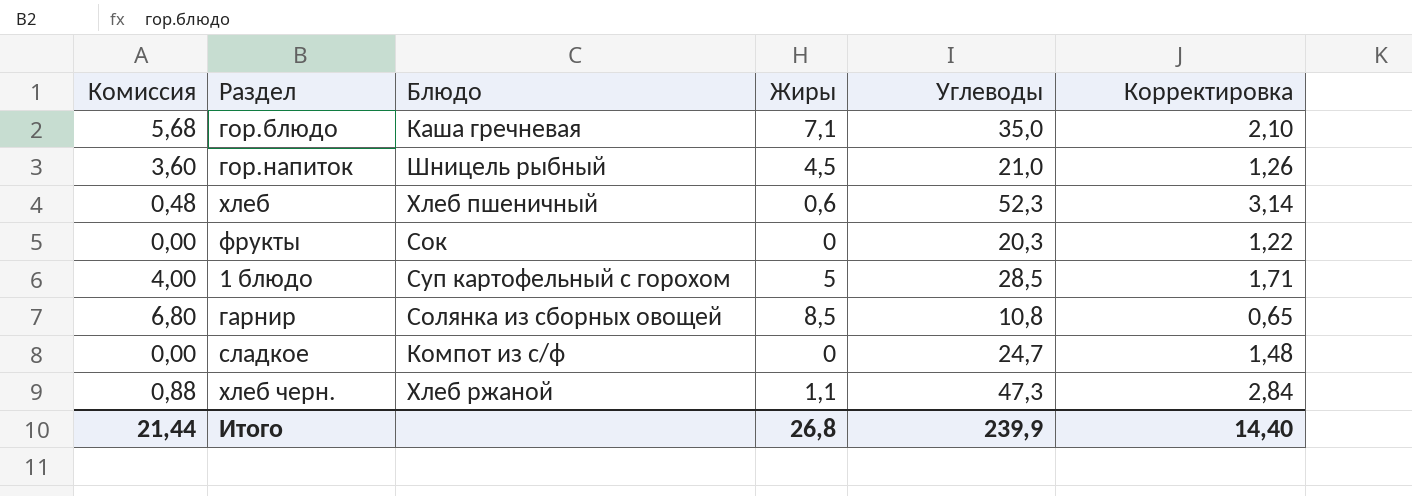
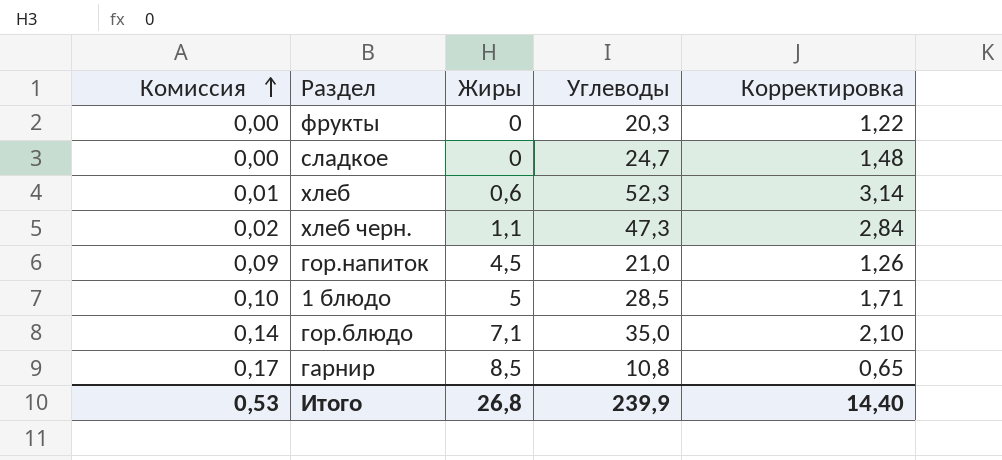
row order: none -> Комиссия ascending
column Блюдо | position: 3 -> none
column Комиссия | formula: [Жиры] * 0,8 -> [Жиры] * 0,02
Итого | Комиссия: 21,44 -> 0,53

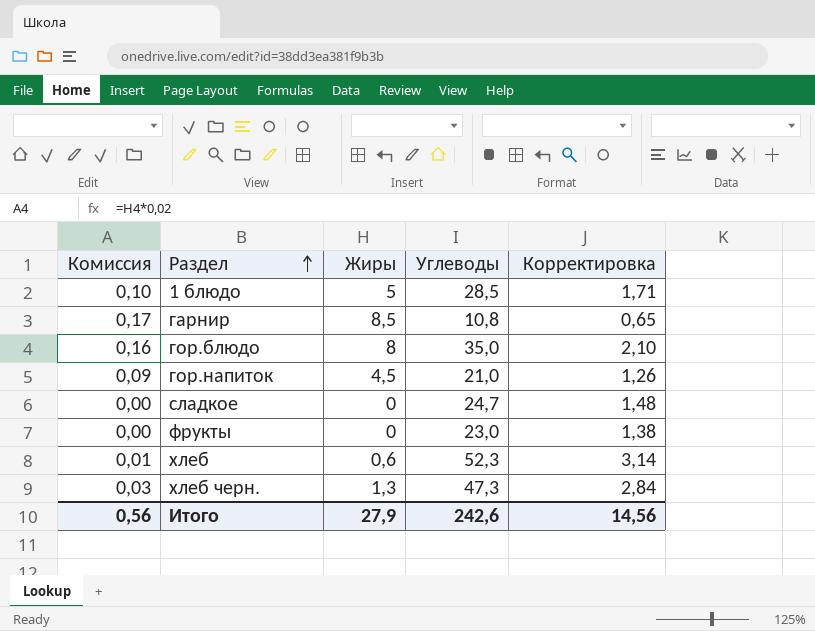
row order: Комиссия ascending -> Раздел ascending
гор.блюдо | Комиссия: 0,14 -> 0,16
гор.блюдо | Жиры: 7,1 -> 8
фрукты | Углеводы: 20,3 -> 23,0
фрукты | Корректировка: 1,22 -> 1,38
хлеб черн. | Комиссия: 0,02 -> 0,03
хлеб черн. | Жиры: 1,1 -> 1,3
Итого | Комиссия: 0,53 -> 0,56
Итого | Жиры: 26,8 -> 27,9
Итого | Углеводы: 239,9 -> 242,6
Итого | Корректировка: 14,40 -> 14,56

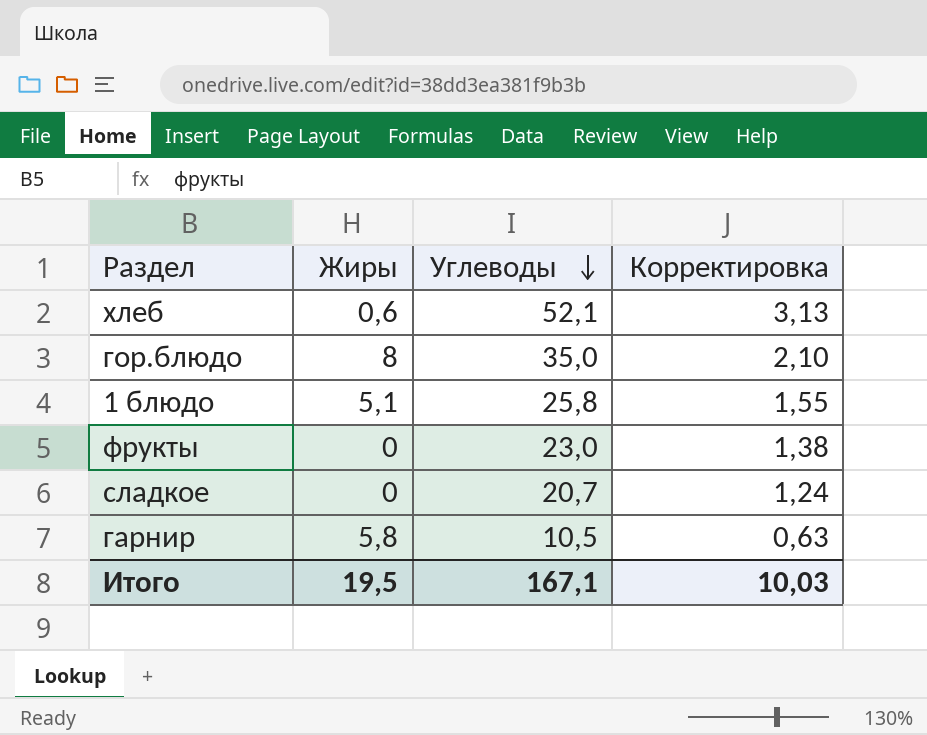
row order: Раздел ascending -> Углеводы descending
column Комиссия | formula: [Жиры] * 0,02 -> none
row гор.напиток: 0,09 | 4,5 | 21,0 | 1,26 -> none
row хлеб черн.: 0,03 | 1,3 | 47,3 | 2,84 -> none
хлеб | Углеводы: 52,3 -> 52,1
хлеб | Корректировка: 3,14 -> 3,13
1 блюдо | Жиры: 5 -> 5,1
1 блюдо | Углеводы: 28,5 -> 25,8
1 блюдо | Корректировка: 1,71 -> 1,55
сладкое | Углеводы: 24,7 -> 20,7
сладкое | Корректировка: 1,48 -> 1,24
гарнир | Жиры: 8,5 -> 5,8
гарнир | Углеводы: 10,8 -> 10,5
гарнир | Корректировка: 0,65 -> 0,63
Итого | Жиры: 27,9 -> 19,5
Итого | Углеводы: 242,6 -> 167,1
Итого | Корректировка: 14,56 -> 10,03

